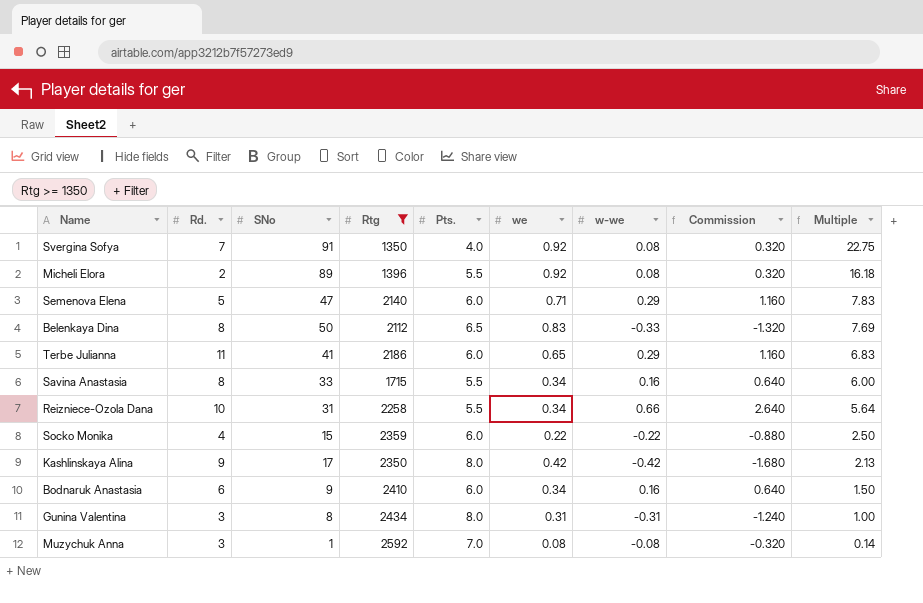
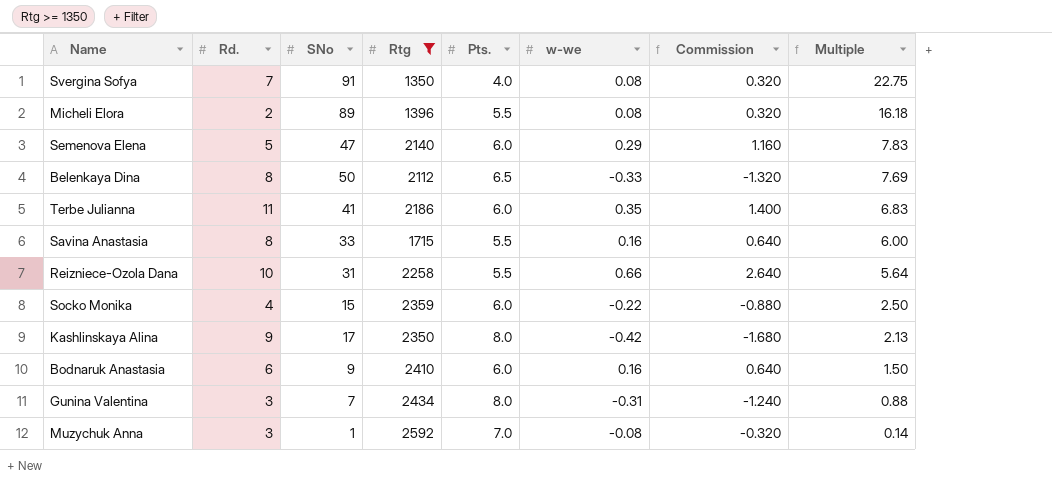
column we | position: 6 -> none
Terbe Julianna | w-we: 0.29 -> 0.35
Terbe Julianna | Commission: 1.160 -> 1.400
Gunina Valentina | SNo: 8 -> 7
Gunina Valentina | Multiple: 1.00 -> 0.88

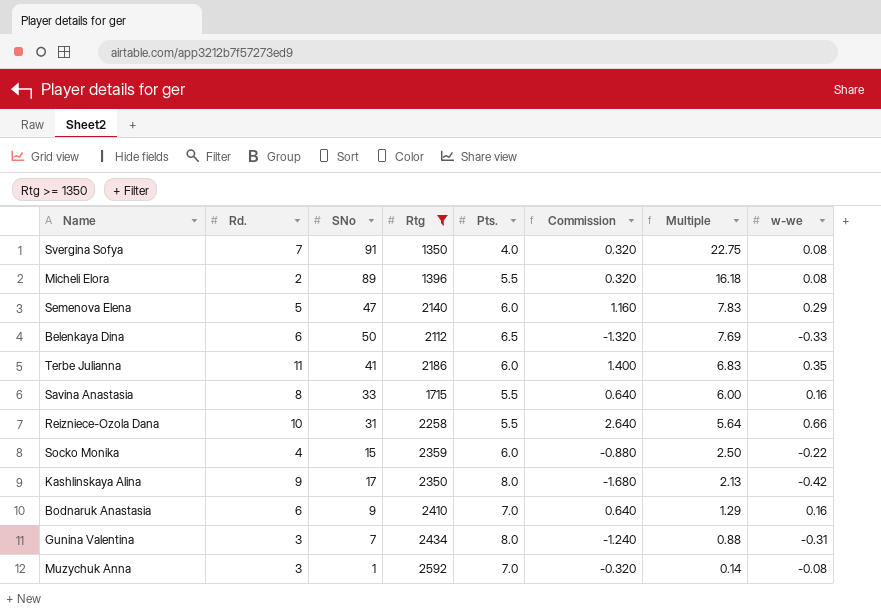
column w-we | position: 6 -> 8
Belenkaya Dina | Rd.: 8 -> 6
Bodnaruk Anastasia | Pts.: 6.0 -> 7.0
Bodnaruk Anastasia | Multiple: 1.50 -> 1.29

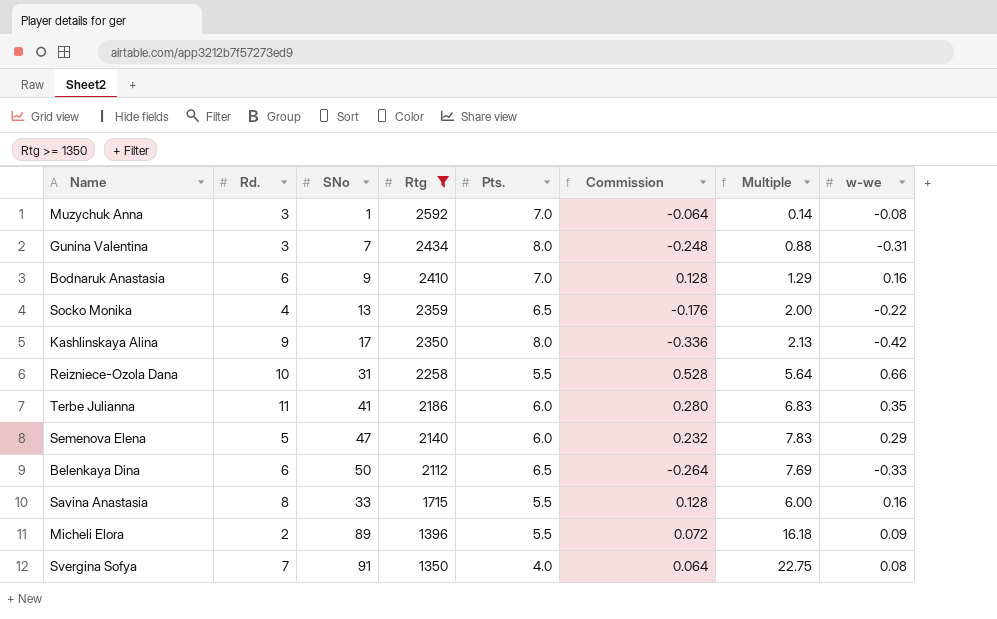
row order: Multiple descending -> Rtg descending
column Commission | formula: [w-we] * 4 -> [w-we] * 0.8
Socko Monika | SNo: 15 -> 13
Socko Monika | Pts.: 6.0 -> 6.5
Socko Monika | Multiple: 2.50 -> 2.00
Micheli Elora | w-we: 0.08 -> 0.09

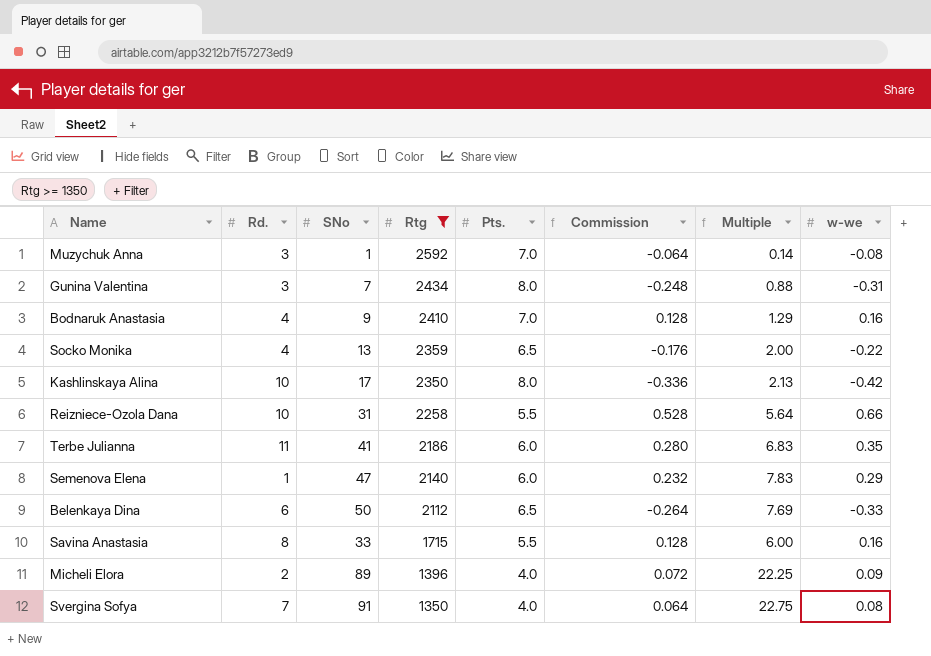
Bodnaruk Anastasia | Rd.: 6 -> 4
Kashlinskaya Alina | Rd.: 9 -> 10
Semenova Elena | Rd.: 5 -> 1
Micheli Elora | Pts.: 5.5 -> 4.0
Micheli Elora | Multiple: 16.18 -> 22.25

